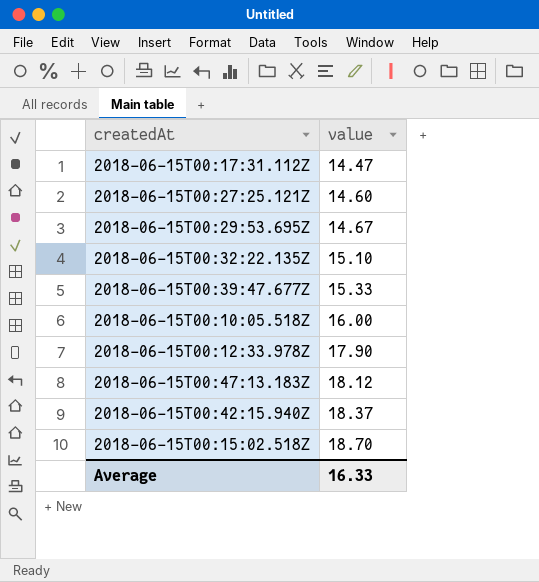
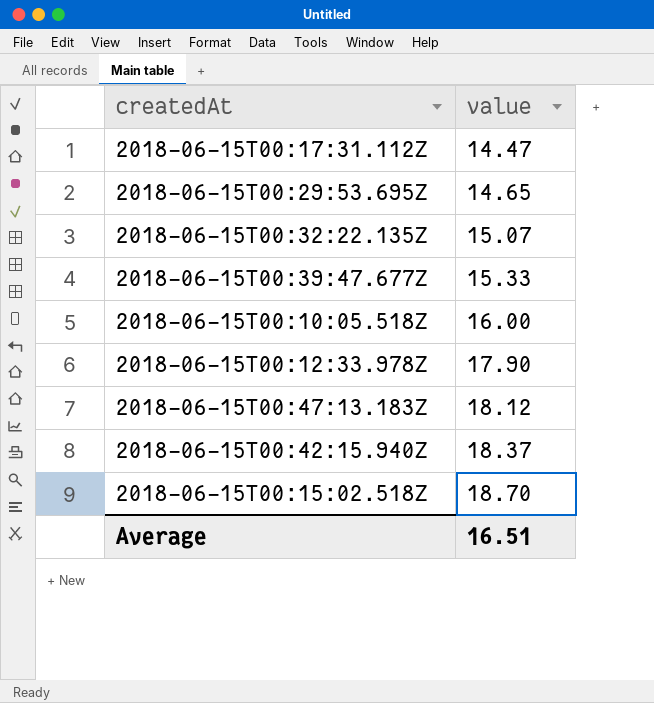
row 2018-06-15T00:27:25.121Z: 14.60 -> none
2018-06-15T00:29:53.695Z | value: 14.67 -> 14.65
2018-06-15T00:32:22.135Z | value: 15.10 -> 15.07
Average | value: 16.33 -> 16.51

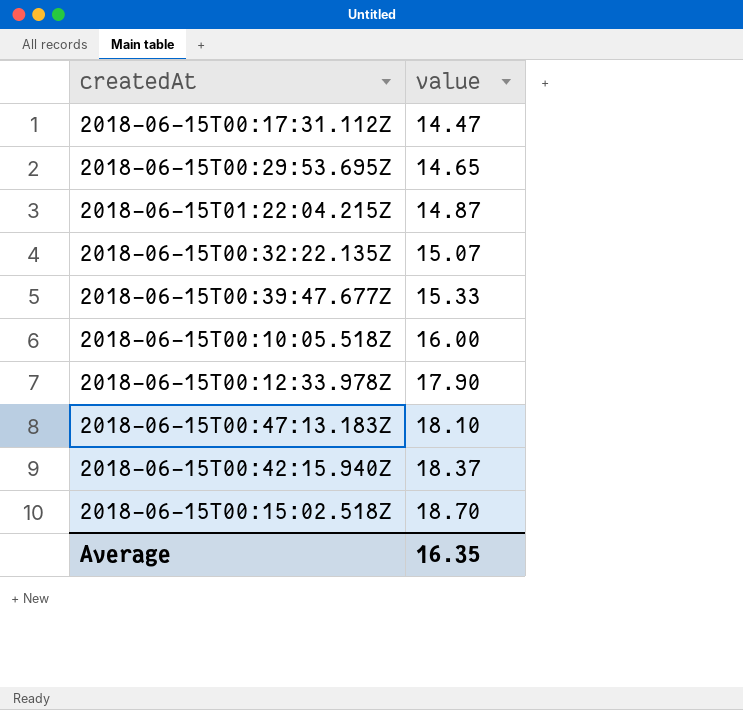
row 2018-06-15T01:22:04.215Z: none -> 14.87
2018-06-15T00:47:13.183Z | value: 18.12 -> 18.10
Average | value: 16.51 -> 16.35

